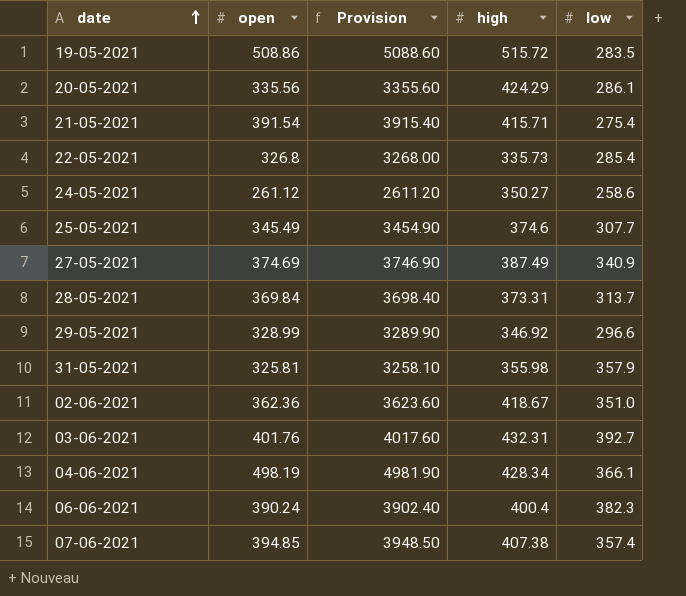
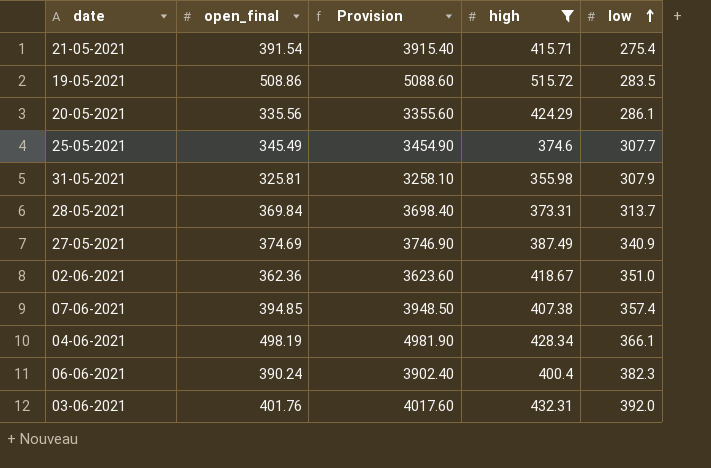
filter: none -> high >= 355.98
row order: date ascending -> low ascending
column name: open -> open_final
31-05-2021 | low: 357.9 -> 307.9
03-06-2021 | low: 392.7 -> 392.0

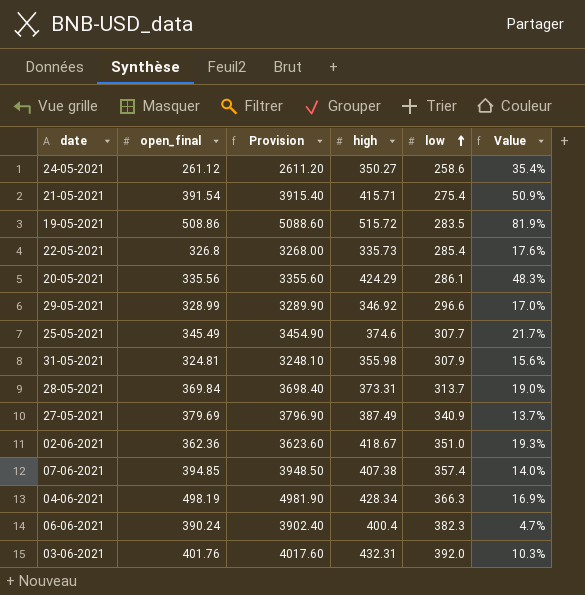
filter: high >= 355.98 -> none
column Value | formula: none -> ([high] - [low]) / [low]
31-05-2021 | open_final: 325.81 -> 324.81
31-05-2021 | Provision: 3258.10 -> 3248.10
27-05-2021 | open_final: 374.69 -> 379.69
27-05-2021 | Provision: 3746.90 -> 3796.90
04-06-2021 | low: 366.1 -> 366.3

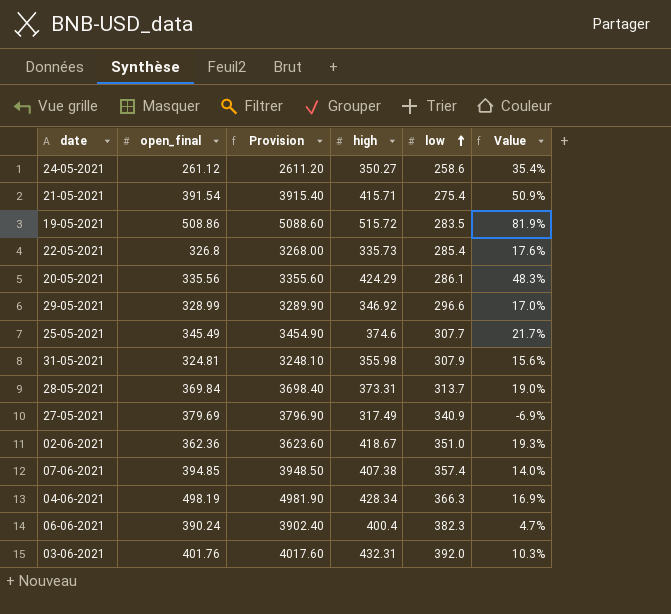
27-05-2021 | high: 387.49 -> 317.49
27-05-2021 | Value: 13.7% -> -6.9%

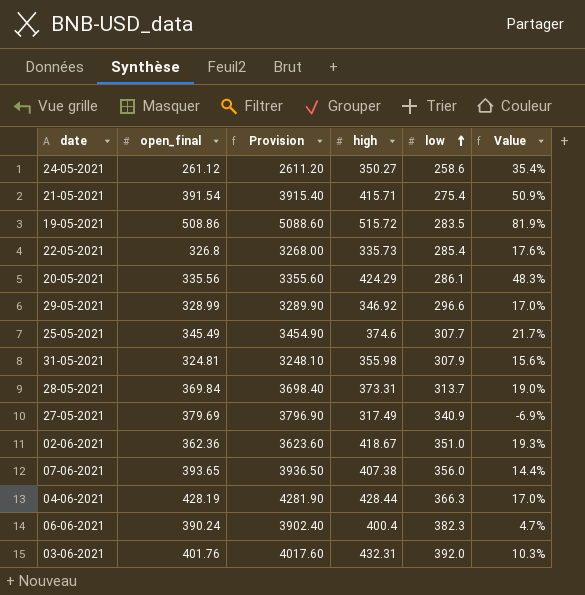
07-06-2021 | open_final: 394.85 -> 393.65
07-06-2021 | Provision: 3948.50 -> 3936.50
07-06-2021 | low: 357.4 -> 356.0
07-06-2021 | Value: 14.0% -> 14.4%
04-06-2021 | open_final: 498.19 -> 428.19
04-06-2021 | Provision: 4981.90 -> 4281.90
04-06-2021 | high: 428.34 -> 428.44
04-06-2021 | Value: 16.9% -> 17.0%

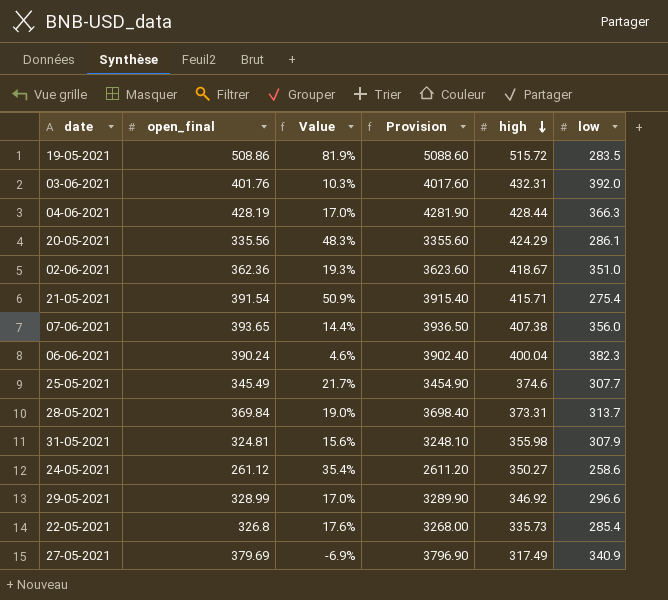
row order: low ascending -> high descending
column Value | position: 6 -> 3
06-06-2021 | Value: 4.7% -> 4.6%
06-06-2021 | high: 400.4 -> 400.04

